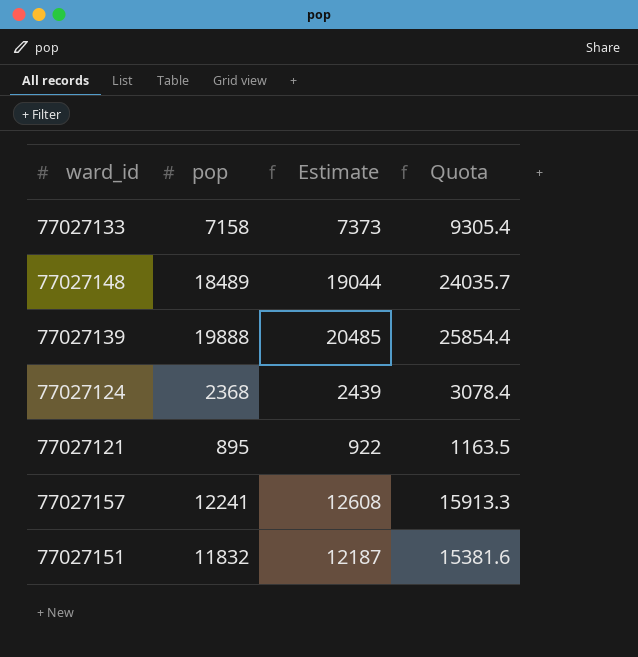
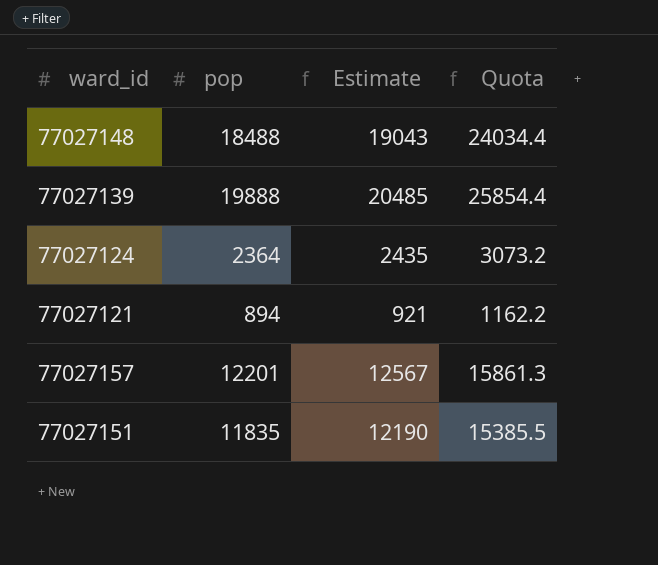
row 77027133: 7158 | 7373 | 9305.4 -> none
77027148 | pop: 18489 -> 18488
77027148 | Estimate: 19044 -> 19043
77027148 | Quota: 24035.7 -> 24034.4
77027124 | pop: 2368 -> 2364
77027124 | Estimate: 2439 -> 2435
77027124 | Quota: 3078.4 -> 3073.2
77027121 | pop: 895 -> 894
77027121 | Estimate: 922 -> 921
77027121 | Quota: 1163.5 -> 1162.2
77027157 | pop: 12241 -> 12201
77027157 | Estimate: 12608 -> 12567
77027157 | Quota: 15913.3 -> 15861.3
77027151 | pop: 11832 -> 11835
77027151 | Estimate: 12187 -> 12190
77027151 | Quota: 15381.6 -> 15385.5

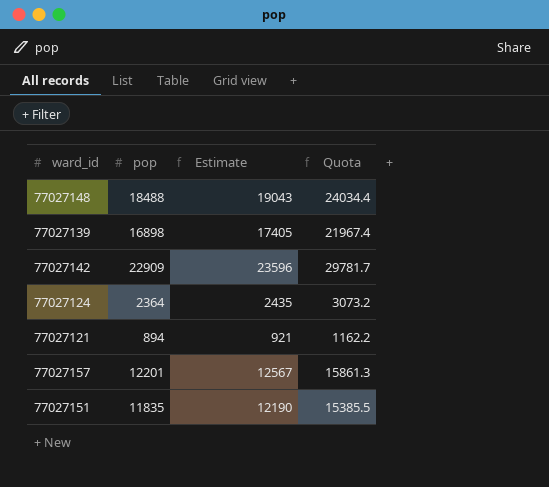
77027139 | pop: 19888 -> 16898
77027139 | Estimate: 20485 -> 17405
77027139 | Quota: 25854.4 -> 21967.4
row 77027142: none -> 22909 | 23596 | 29781.7

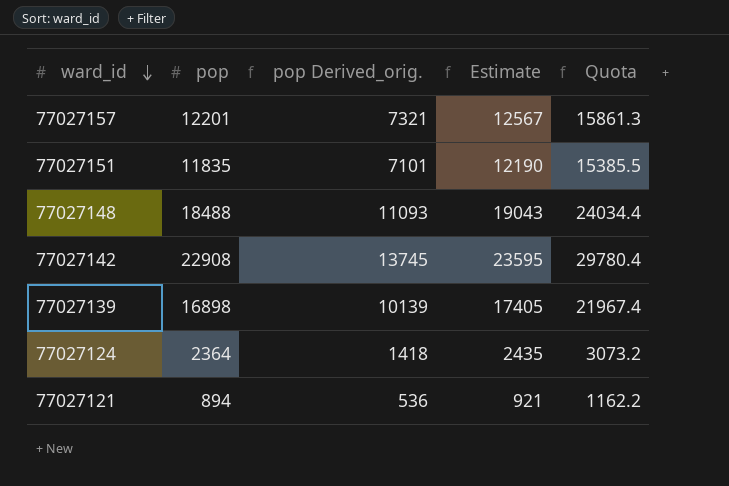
row order: none -> ward_id descending
column pop Derived_orig. | formula: none -> [pop] * 0.6
77027142 | pop: 22909 -> 22908
77027142 | Estimate: 23596 -> 23595
77027142 | Quota: 29781.7 -> 29780.4

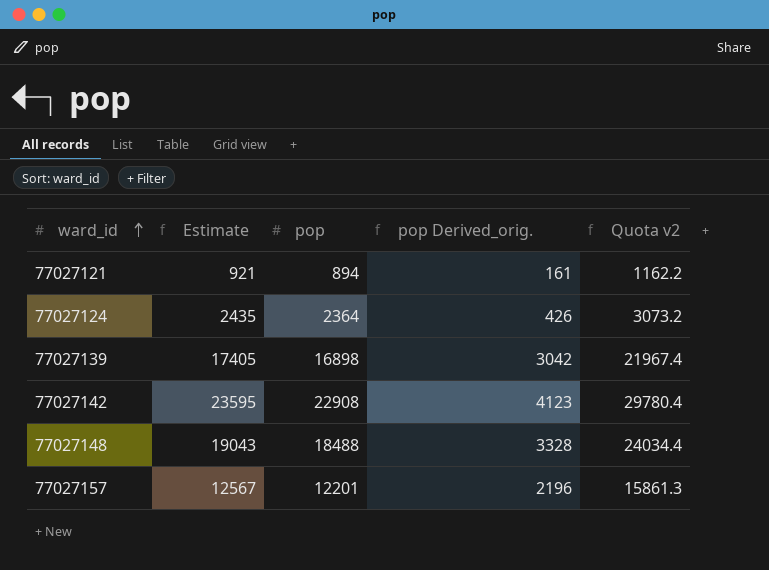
row order: ward_id descending -> ward_id ascending
column Estimate | position: 4 -> 2
column pop Derived_orig. | formula: [pop] * 0.6 -> [pop] * 0.18
column name: Quota -> Quota v2
row 77027151: 11835 | 7101 | 12190 | 15385.5 -> none

